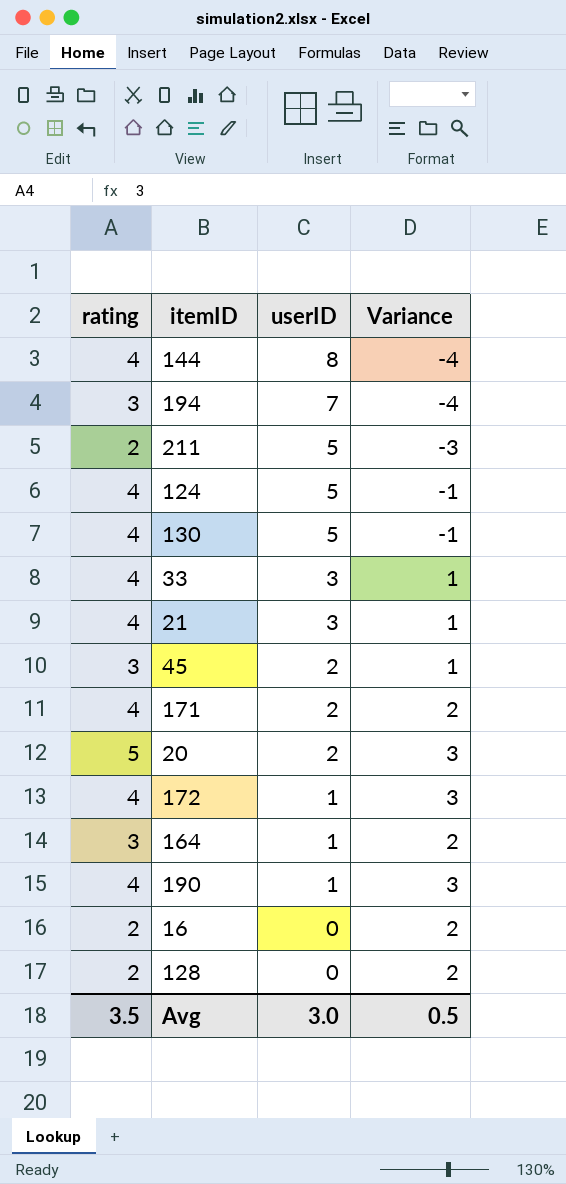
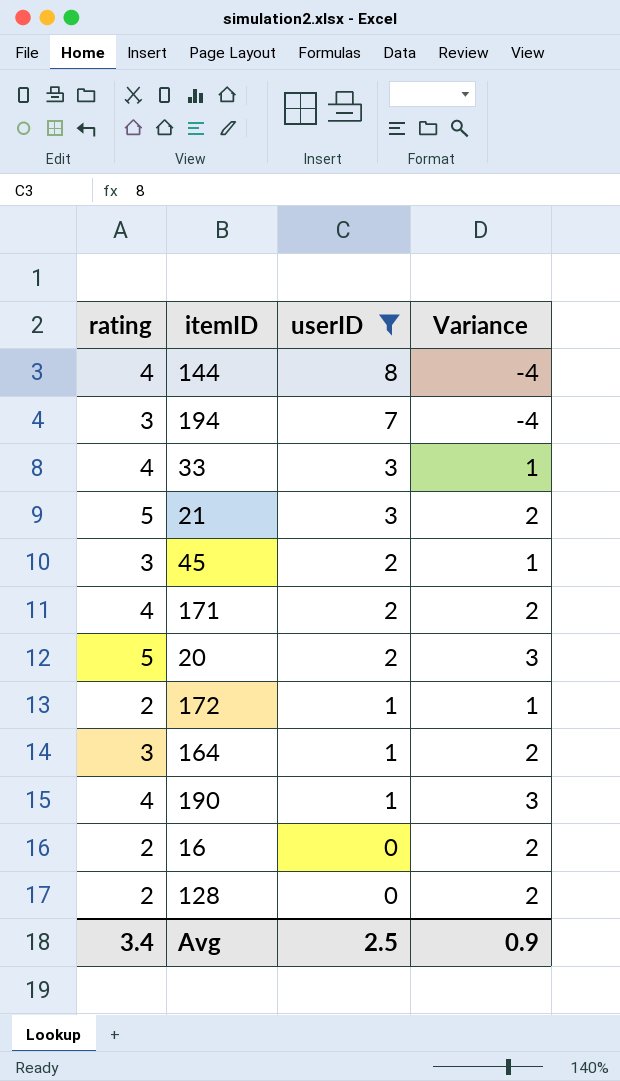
filter: none -> userID != 5
21 | rating: 4 -> 5
21 | Variance: 1 -> 2
172 | rating: 4 -> 2
172 | Variance: 3 -> 1
Avg | rating: 3.5 -> 3.4
Avg | userID: 3.0 -> 2.5
Avg | Variance: 0.5 -> 0.9

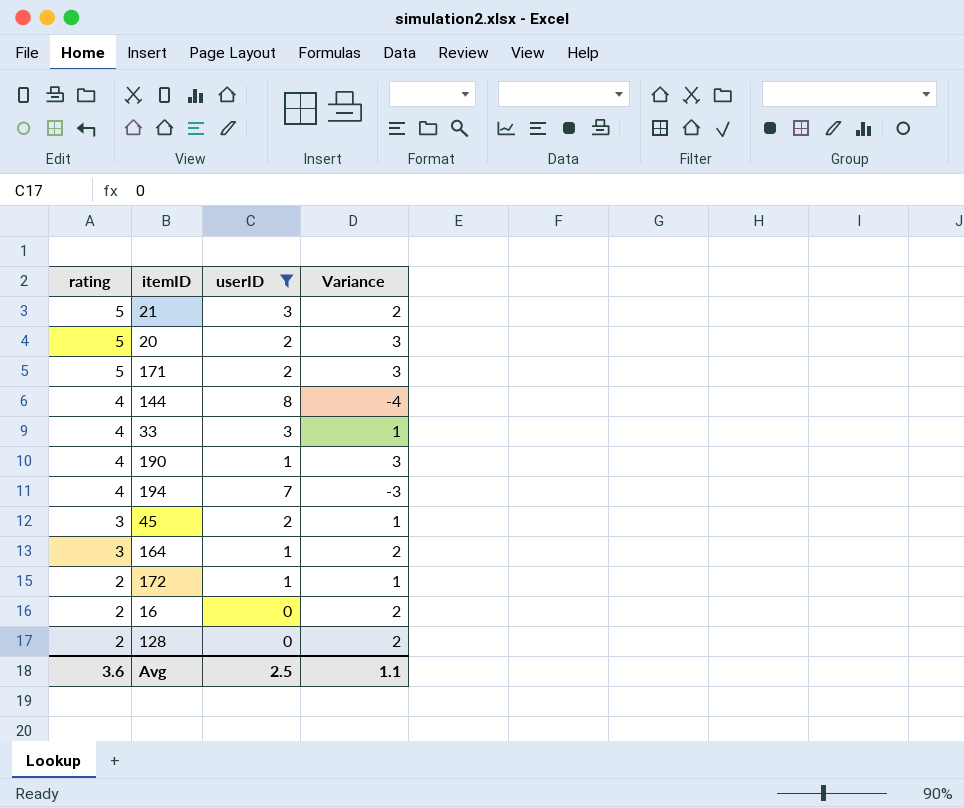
row order: userID descending -> rating descending
171 | rating: 4 -> 5
171 | Variance: 2 -> 3
194 | rating: 3 -> 4
194 | Variance: -4 -> -3
Avg | rating: 3.4 -> 3.6
Avg | Variance: 0.9 -> 1.1

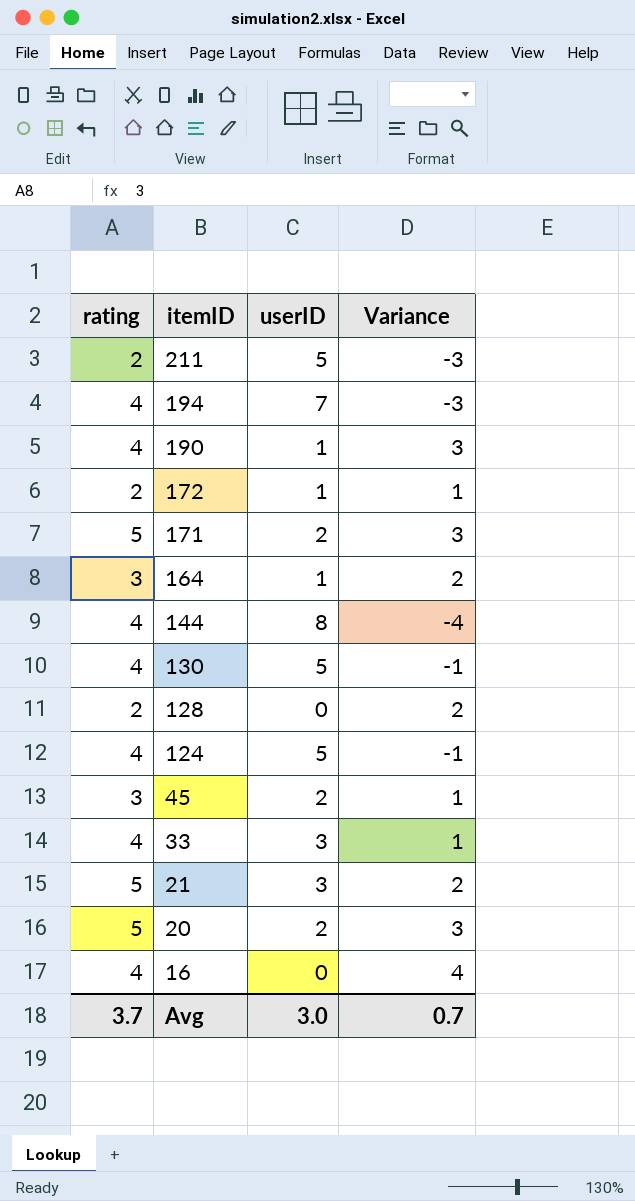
filter: userID != 5 -> none
row order: rating descending -> itemID descending
16 | rating: 2 -> 4
16 | Variance: 2 -> 4
Avg | rating: 3.6 -> 3.7
Avg | userID: 2.5 -> 3.0
Avg | Variance: 1.1 -> 0.7

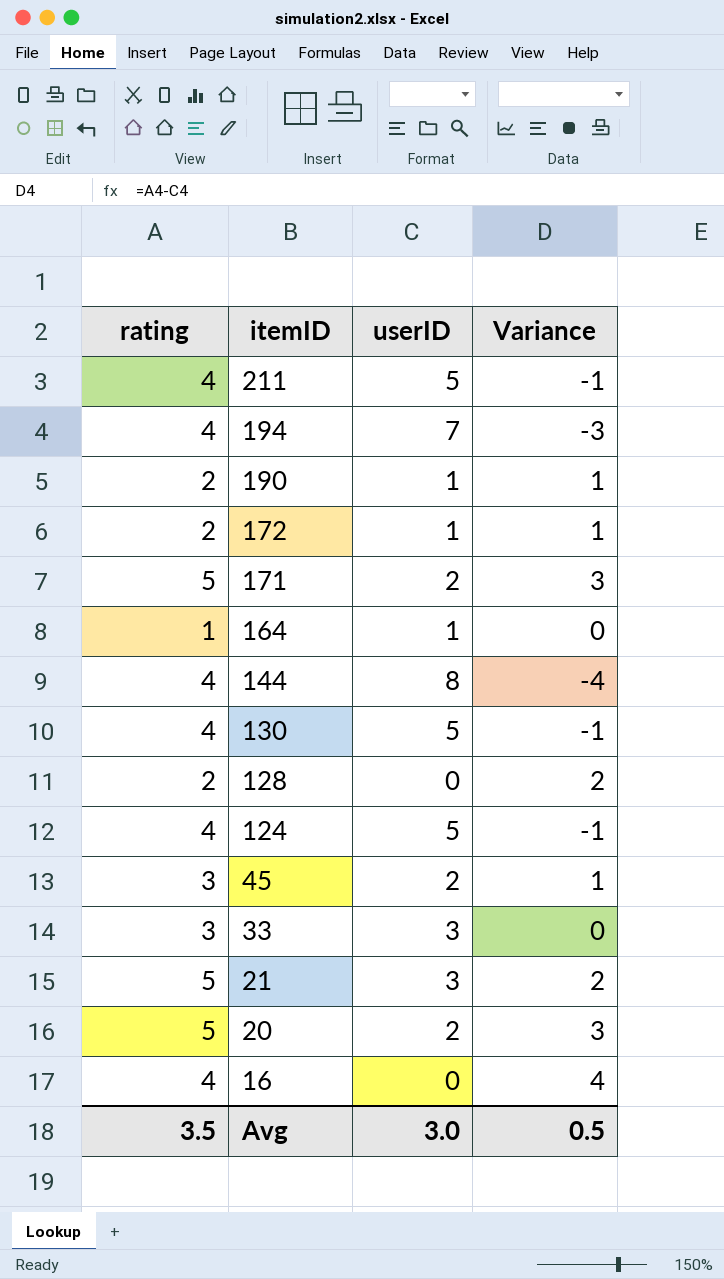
211 | rating: 2 -> 4
211 | Variance: -3 -> -1
190 | rating: 4 -> 2
190 | Variance: 3 -> 1
164 | rating: 3 -> 1
164 | Variance: 2 -> 0
33 | rating: 4 -> 3
33 | Variance: 1 -> 0
Avg | rating: 3.7 -> 3.5
Avg | Variance: 0.7 -> 0.5

